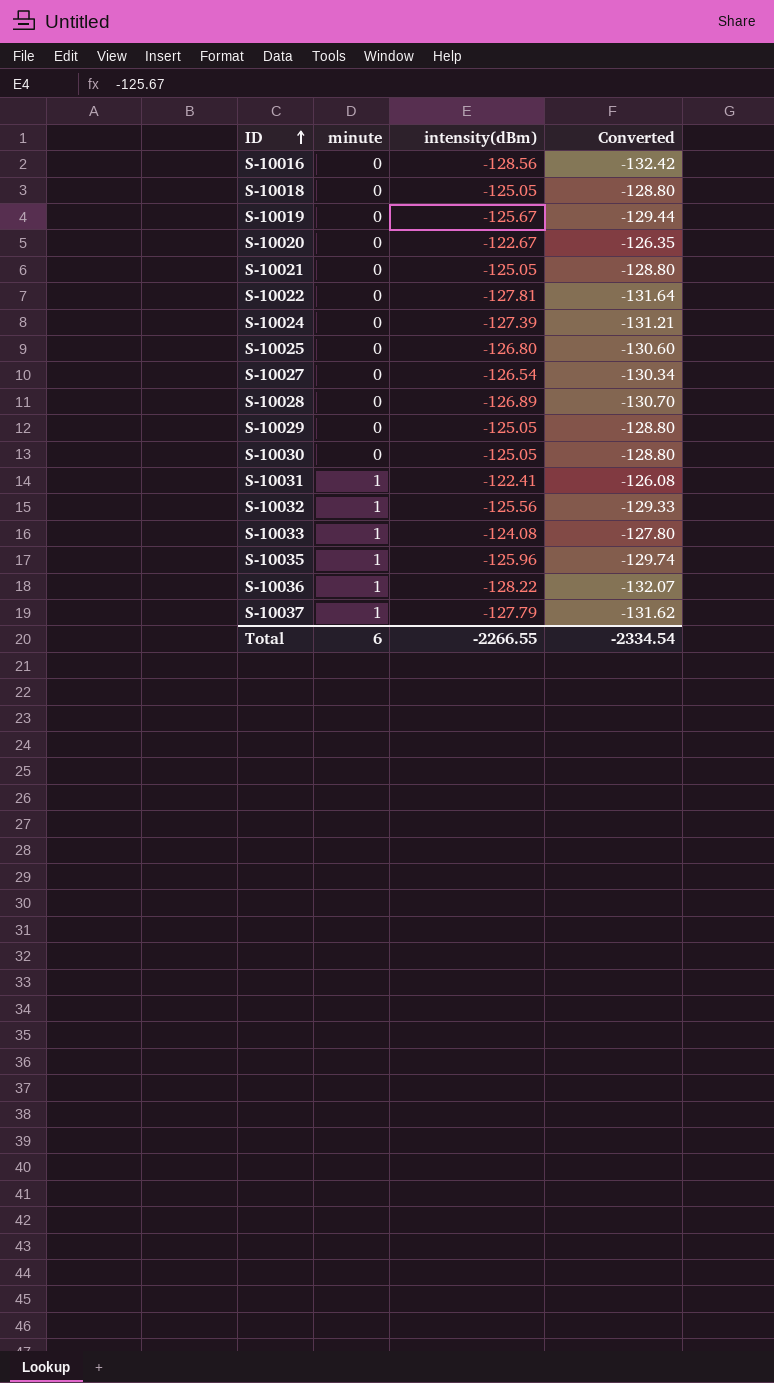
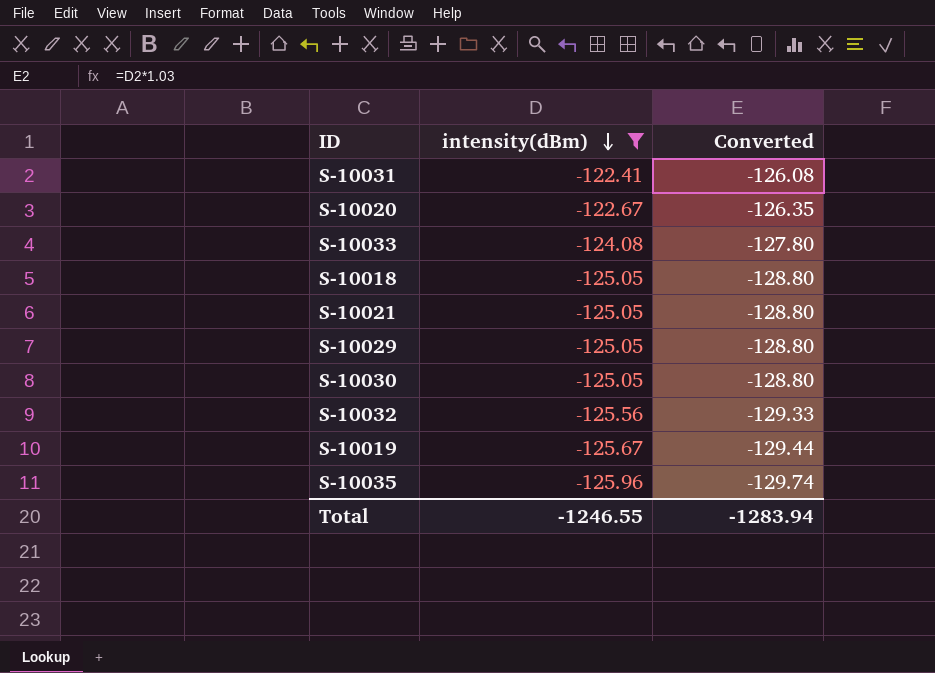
filter: none -> intensity(dBm) >= -125.96
row order: ID ascending -> intensity(dBm) descending
column minute | position: 2 -> none
Total | intensity(dBm): -2266.55 -> -1246.55
Total | Converted: -2334.54 -> -1283.94

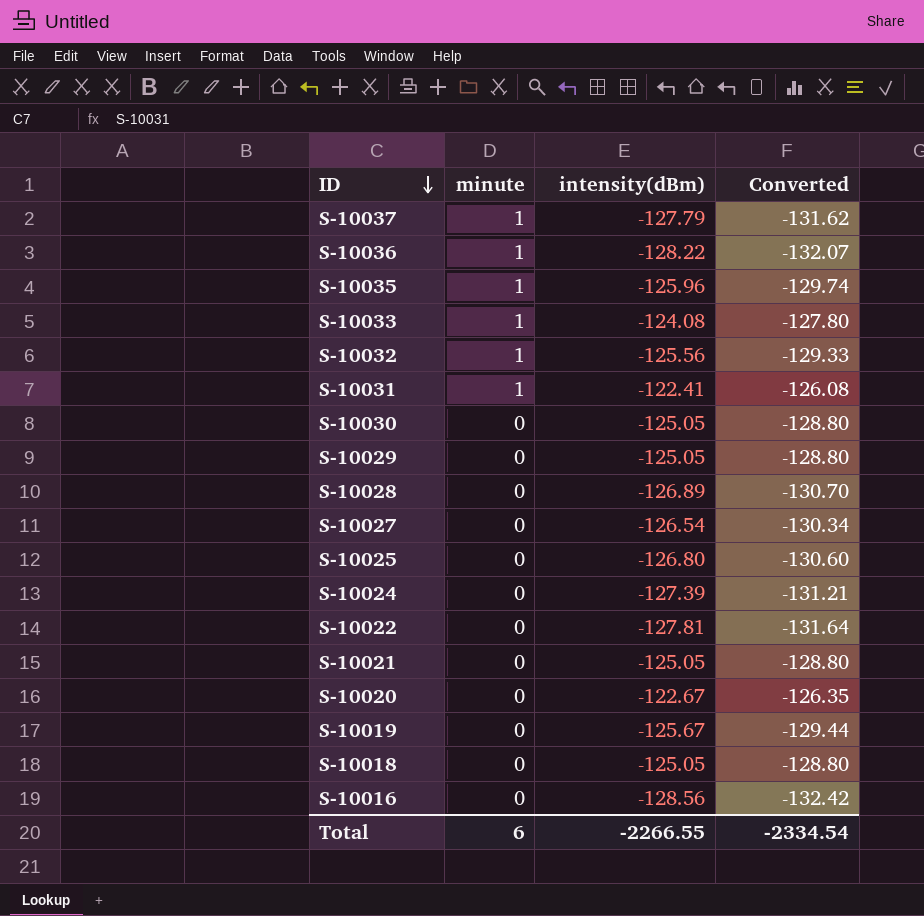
filter: intensity(dBm) >= -125.96 -> none
row order: intensity(dBm) descending -> ID descending
column minute | position: none -> 2
Total | intensity(dBm): -1246.55 -> -2266.55
Total | Converted: -1283.94 -> -2334.54

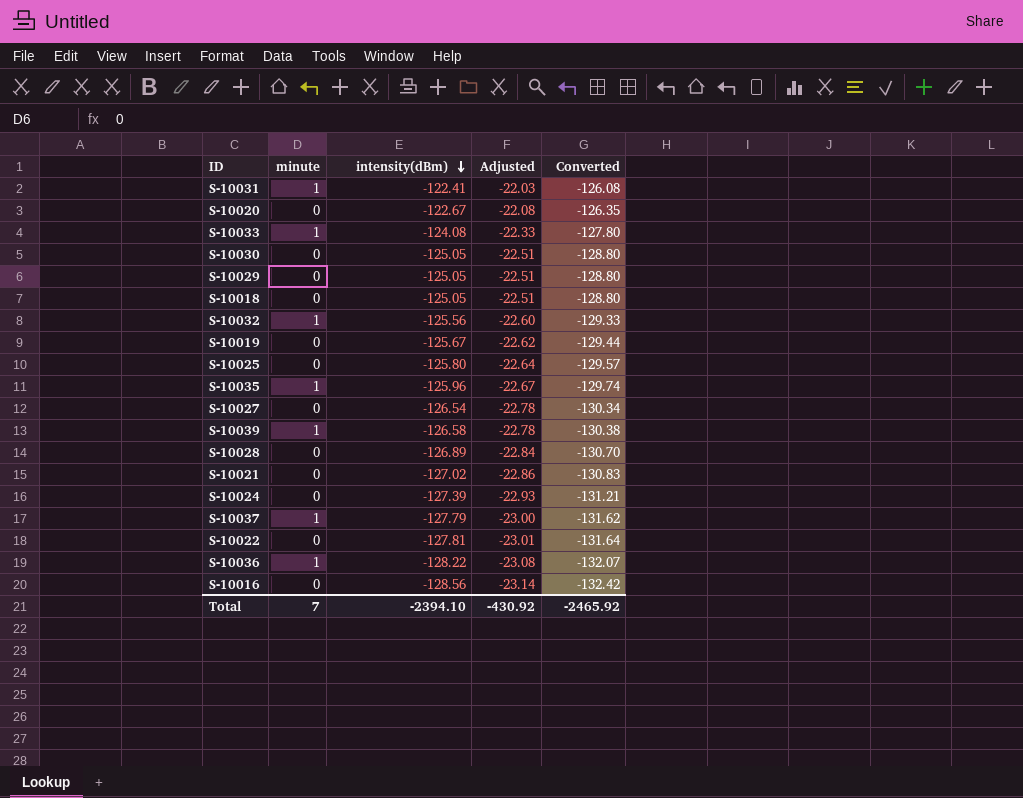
row order: ID descending -> intensity(dBm) descending
column Adjusted | formula: none -> [intensity(dBm)] * 0.18
S-10025 | intensity(dBm): -126.80 -> -125.80
S-10025 | Converted: -130.60 -> -129.57
row S-10039: none -> 1 | -126.58 | -22.78 | -130.38
S-10021 | intensity(dBm): -125.05 -> -127.02
S-10021 | Converted: -128.80 -> -130.83
Total | minute: 6 -> 7
Total | intensity(dBm): -2266.55 -> -2394.10
Total | Converted: -2334.54 -> -2465.92

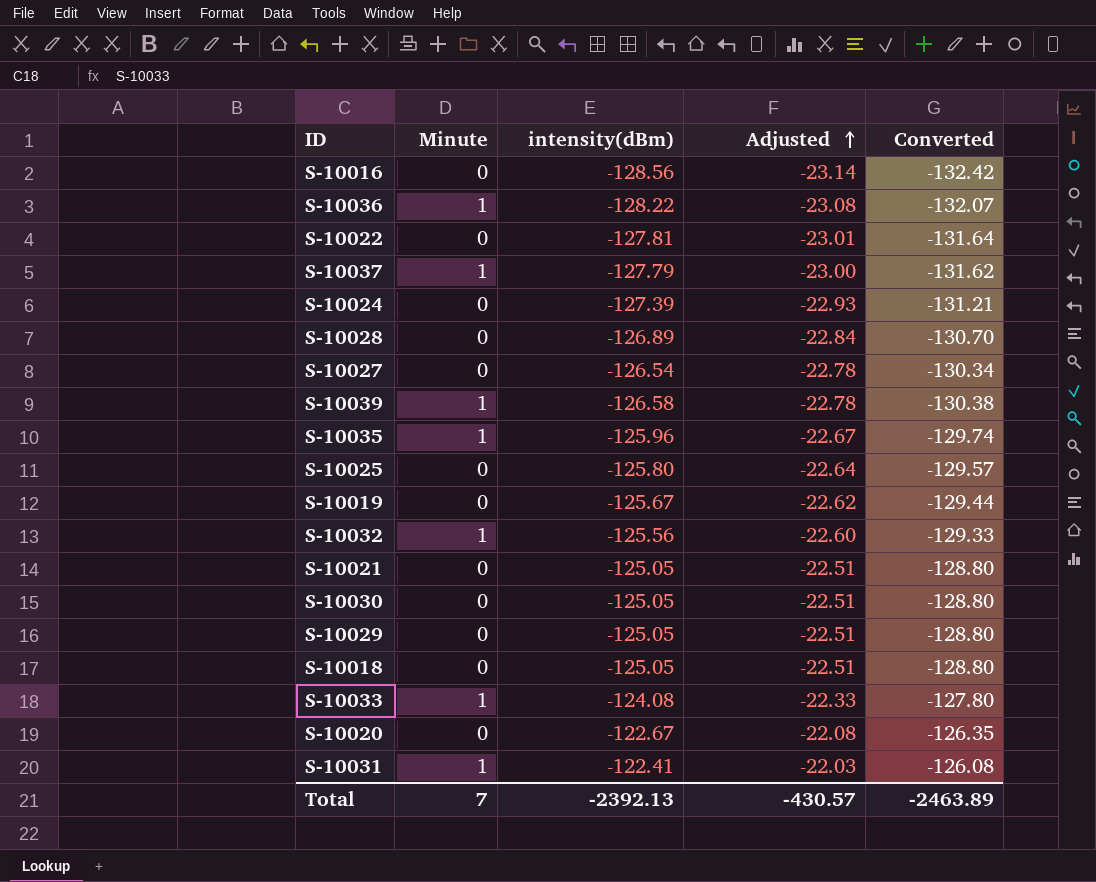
row order: intensity(dBm) descending -> Adjusted ascending
column name: minute -> Minute
S-10021 | intensity(dBm): -127.02 -> -125.05
S-10021 | Adjusted: -22.86 -> -22.51
S-10021 | Converted: -130.83 -> -128.80
Total | intensity(dBm): -2394.10 -> -2392.13
Total | Adjusted: -430.92 -> -430.57
Total | Converted: -2465.92 -> -2463.89

